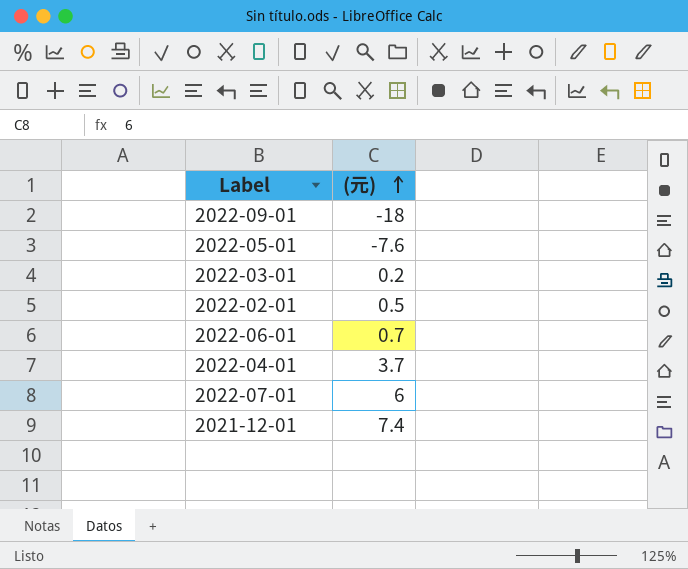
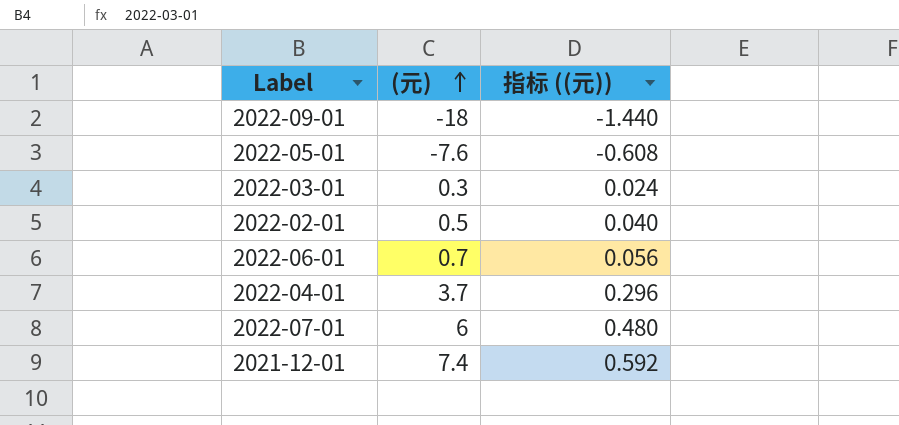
column 指标 ((元)) | formula: none -> [(元)] * 0.08
2022-03-01 | (元): 0.2 -> 0.3

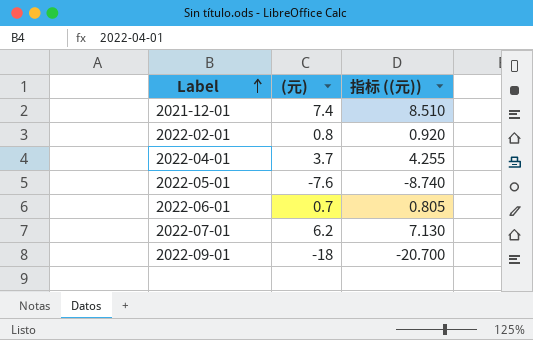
row order: (元) ascending -> Label ascending
column 指标 ((元)) | formula: [(元)] * 0.08 -> [(元)] * 1.15
row 2022-03-01: 0.3 | 0.024 -> none
2022-02-01 | (元): 0.5 -> 0.8
2022-07-01 | (元): 6 -> 6.2

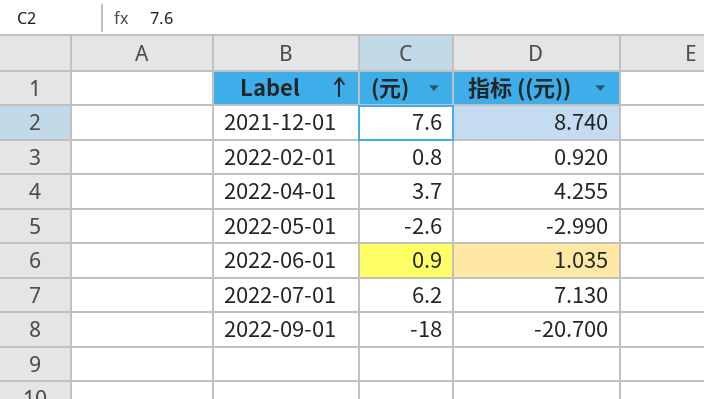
2021-12-01 | (元): 7.4 -> 7.6
2021-12-01 | 指标 ((元)): 8.510 -> 8.740
2022-05-01 | (元): -7.6 -> -2.6
2022-05-01 | 指标 ((元)): -8.740 -> -2.990
2022-06-01 | (元): 0.7 -> 0.9
2022-06-01 | 指标 ((元)): 0.805 -> 1.035

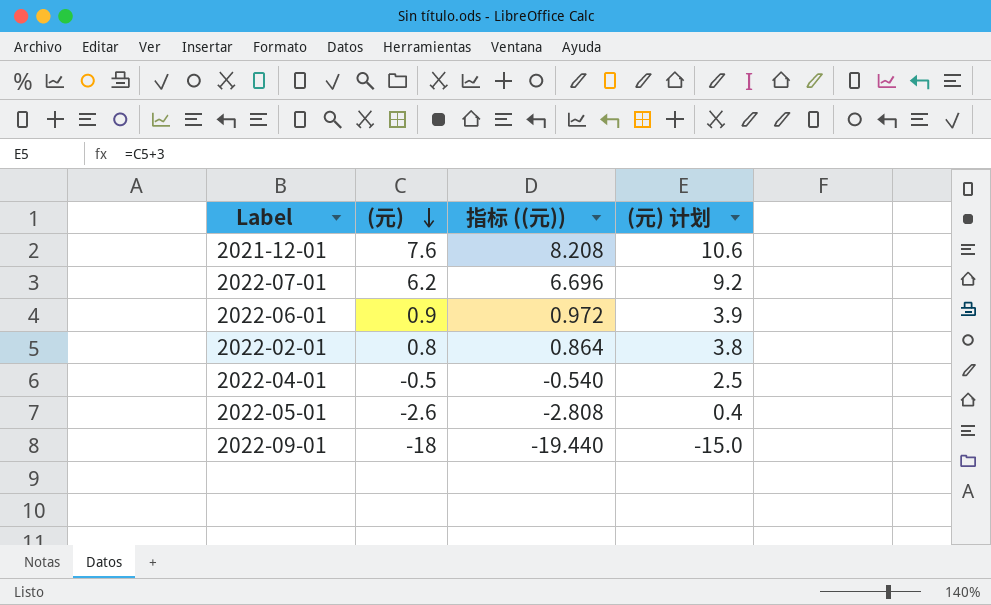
row order: Label ascending -> (元) descending
column 指标 ((元)) | formula: [(元)] * 1.15 -> [(元)] * 1.08
column (元) 计划 | formula: none -> [(元)] + 3
2022-04-01 | (元): 3.7 -> -0.5

